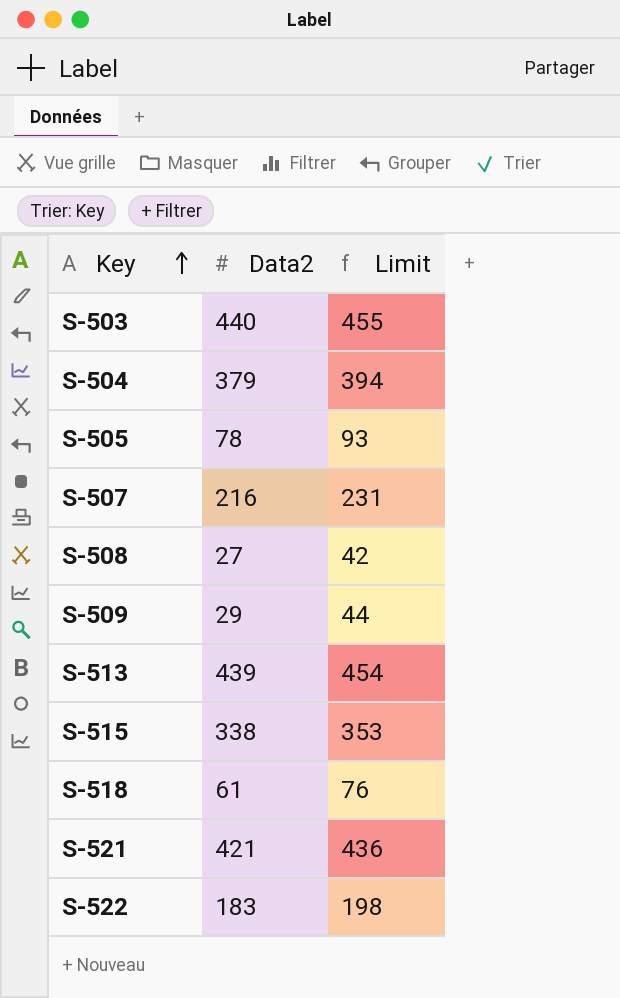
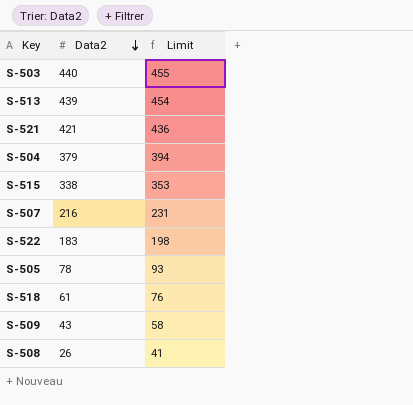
row order: Key ascending -> Data2 descending
S-509 | Data2: 29 -> 43
S-509 | Limit: 44 -> 58
S-508 | Data2: 27 -> 26
S-508 | Limit: 42 -> 41

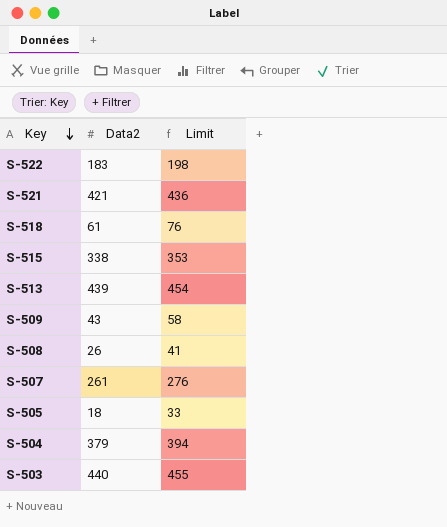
row order: Data2 descending -> Key descending
S-507 | Data2: 216 -> 261
S-507 | Limit: 231 -> 276
S-505 | Data2: 78 -> 18
S-505 | Limit: 93 -> 33

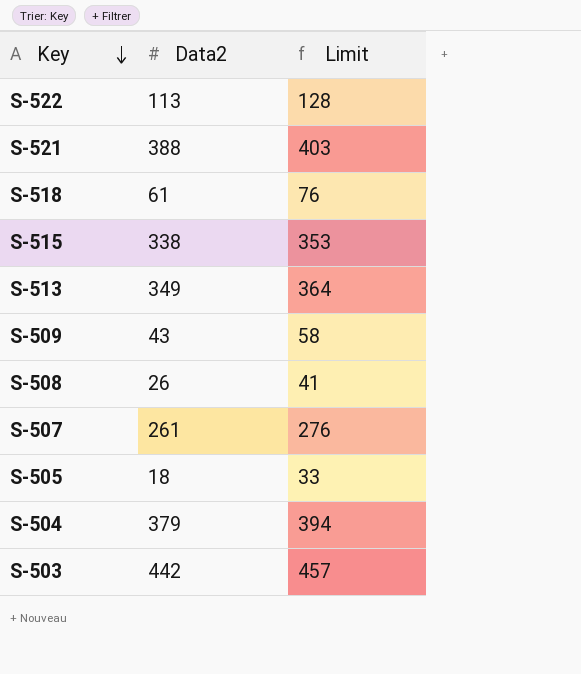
S-522 | Data2: 183 -> 113
S-522 | Limit: 198 -> 128
S-521 | Data2: 421 -> 388
S-521 | Limit: 436 -> 403
S-513 | Data2: 439 -> 349
S-513 | Limit: 454 -> 364
S-503 | Data2: 440 -> 442
S-503 | Limit: 455 -> 457

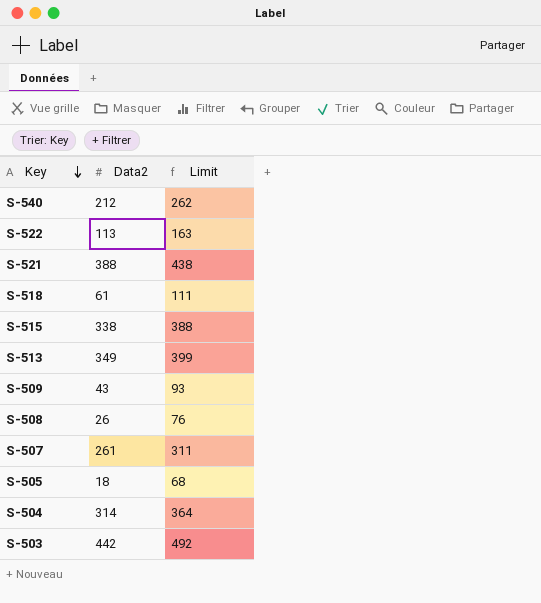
column Limit | formula: [Data2] + 15 -> [Data2] + 50
row S-540: none -> 212 | 262
S-504 | Data2: 379 -> 314

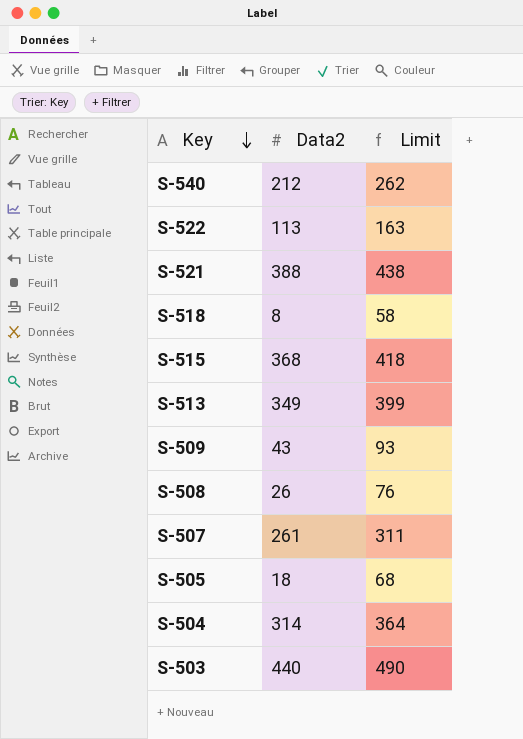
S-518 | Data2: 61 -> 8
S-518 | Limit: 111 -> 58
S-515 | Data2: 338 -> 368
S-515 | Limit: 388 -> 418
S-503 | Data2: 442 -> 440
S-503 | Limit: 492 -> 490

